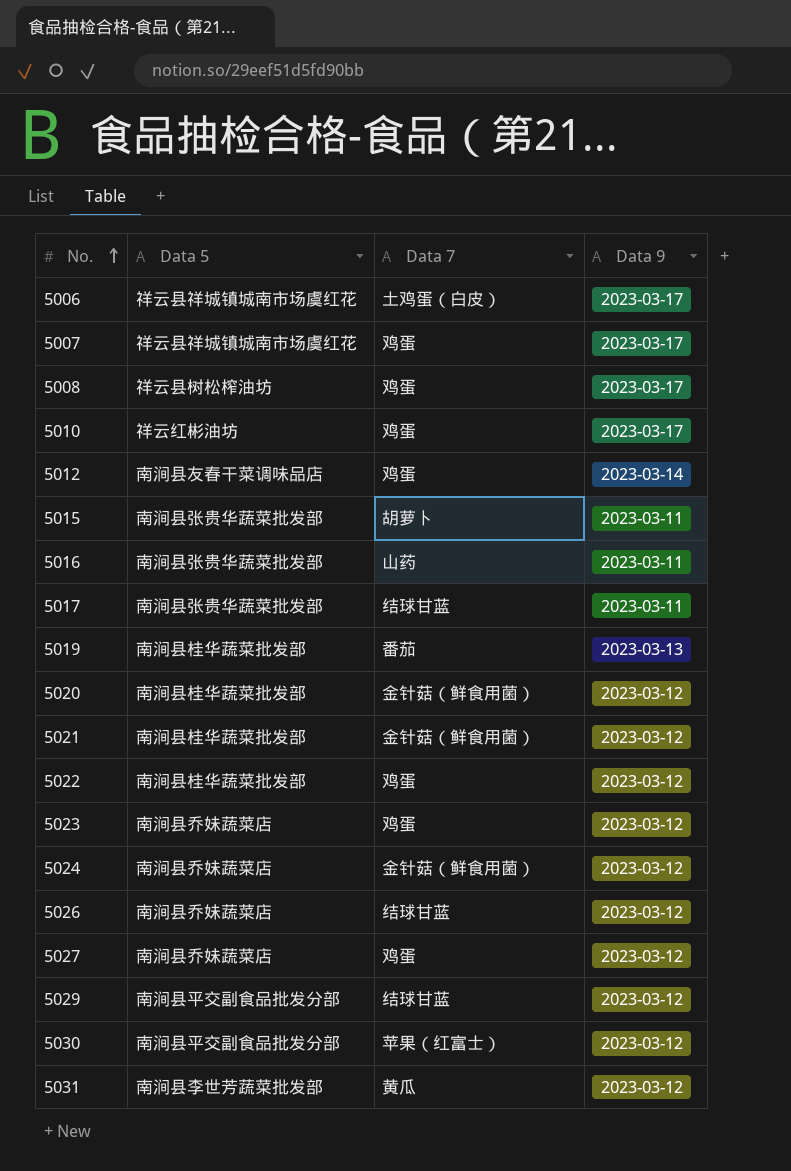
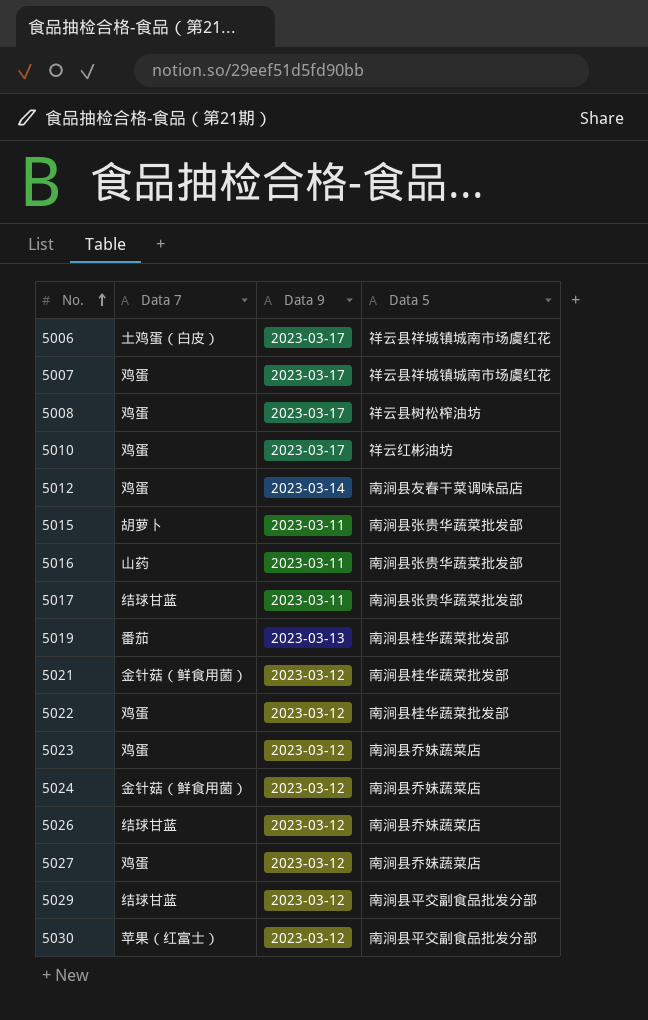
column Data 5 | position: 2 -> 4
row 5020: 南涧县桂华蔬菜批发部 | 金针菇（鲜食用菌） | 2023-03-12 -> none
row 5031: 南涧县李世芳蔬菜批发部 | 黄瓜 | 2023-03-12 -> none

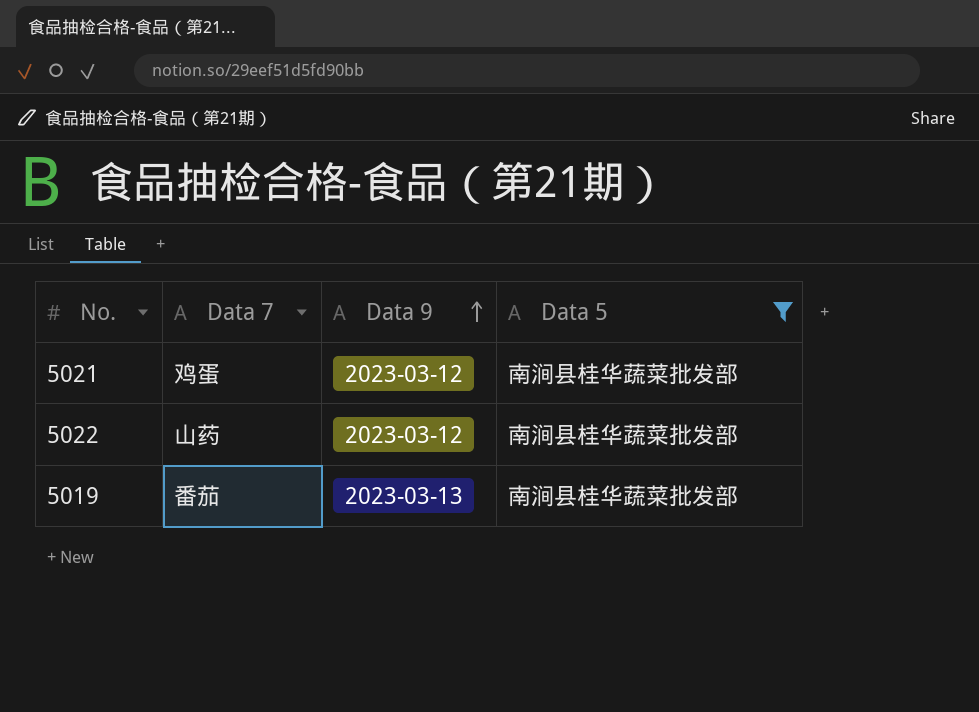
filter: none -> Data 5 = 南涧县桂华蔬菜批发部
row order: No. ascending -> Data 9 ascending
5021 | Data 7: 金针菇（鲜食用菌） -> 鸡蛋
5022 | Data 7: 鸡蛋 -> 山药

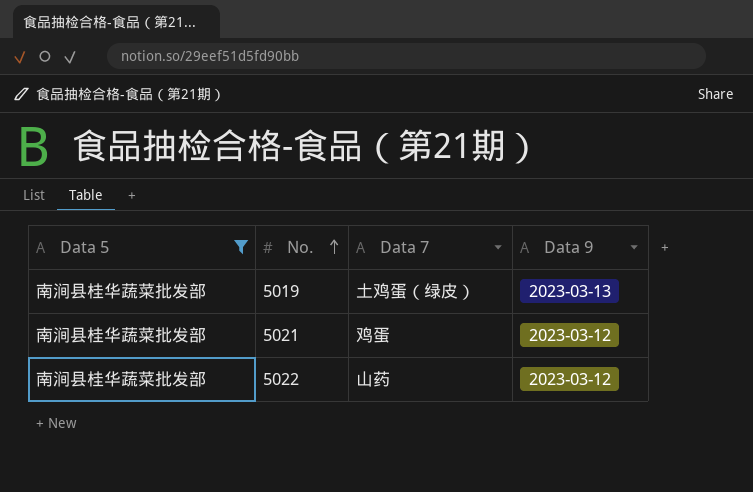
row order: Data 9 ascending -> No. ascending
column Data 5 | position: 4 -> 1
5019 | Data 7: 番茄 -> 土鸡蛋（绿皮）

